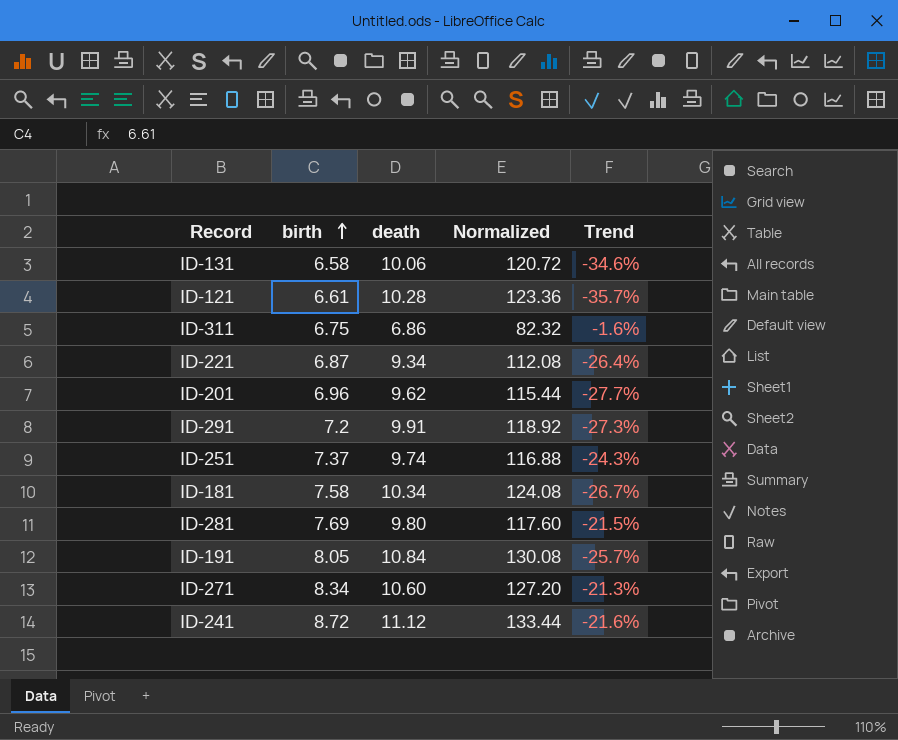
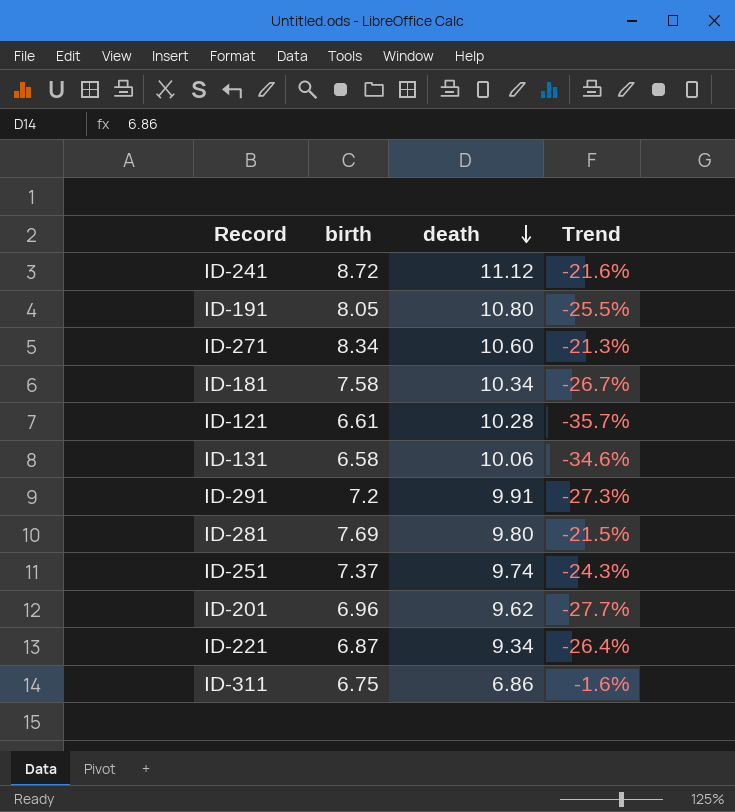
row order: birth ascending -> death descending
column Normalized | formula: [death] * 12 -> none
ID-191 | death: 10.84 -> 10.80
ID-191 | Trend: -25.7% -> -25.5%

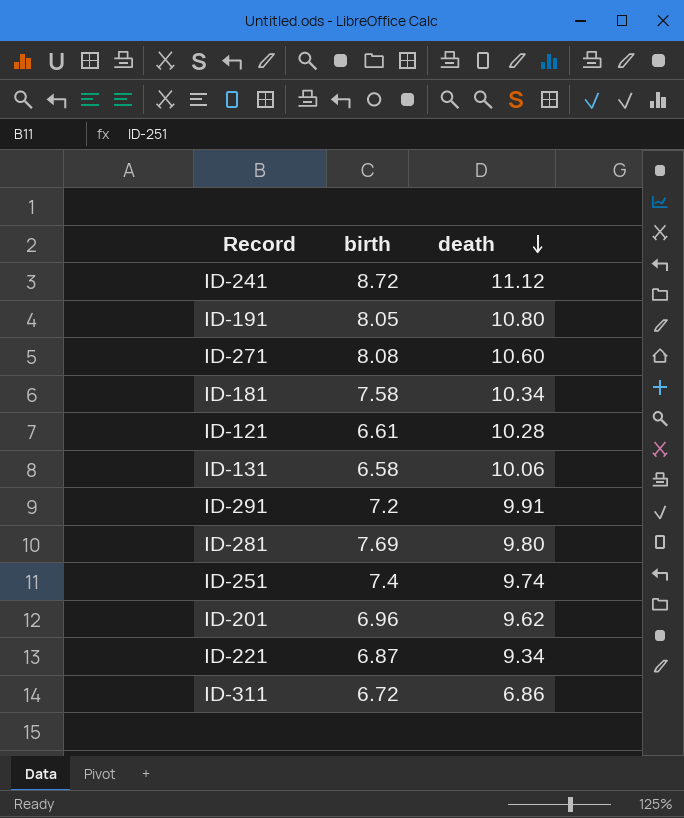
column Trend | formula: ([birth] - [death]) / [death] -> none
ID-271 | birth: 8.34 -> 8.08
ID-251 | birth: 7.37 -> 7.4
ID-311 | birth: 6.75 -> 6.72

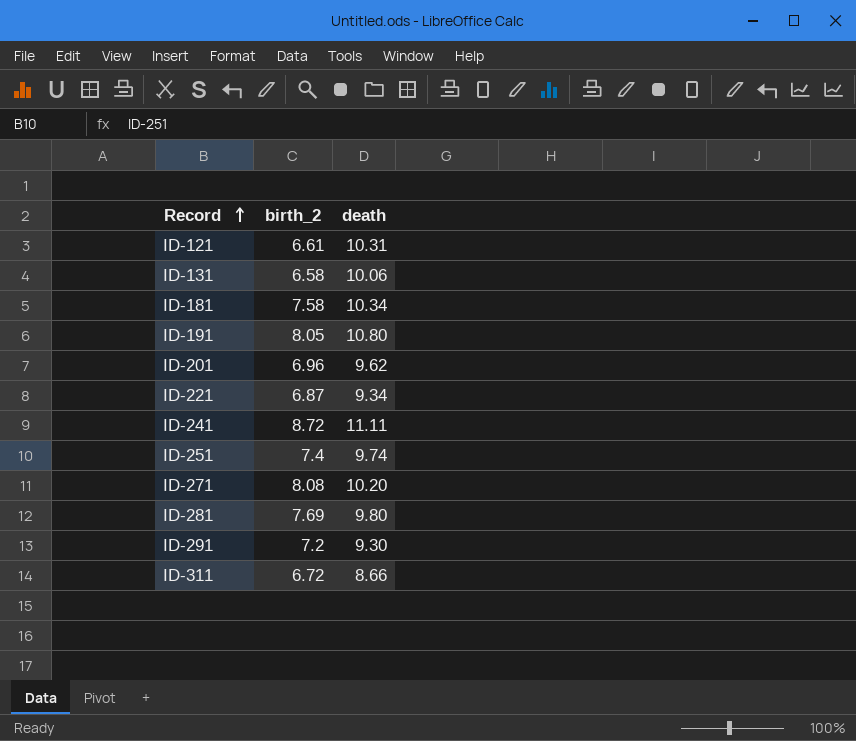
row order: death descending -> Record ascending
column name: birth -> birth_2
ID-121 | death: 10.28 -> 10.31
ID-241 | death: 11.12 -> 11.11
ID-271 | death: 10.60 -> 10.20
ID-291 | death: 9.91 -> 9.30
ID-311 | death: 6.86 -> 8.66

